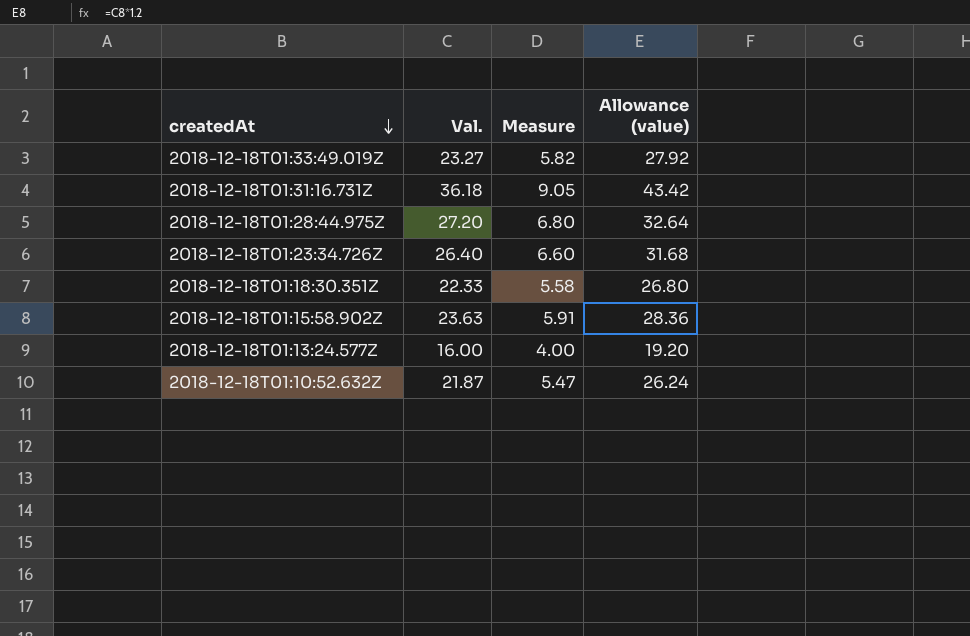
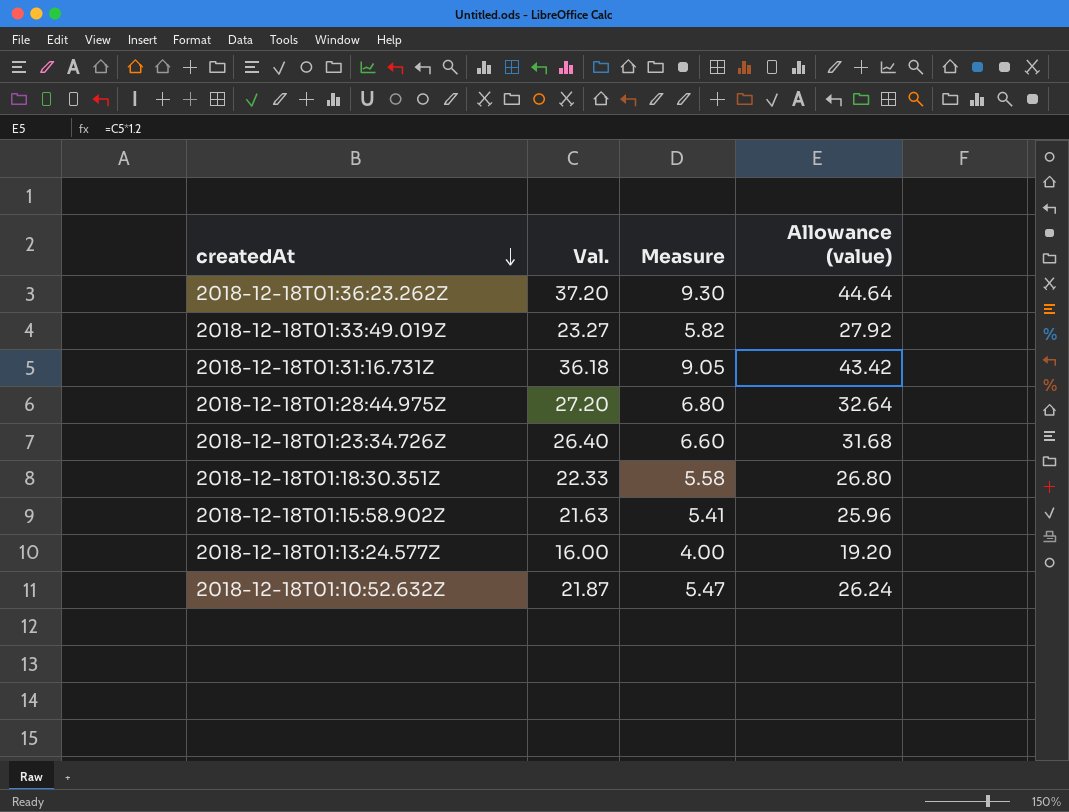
row 2018-12-18T01:36:23.262Z: none -> 37.20 | 9.30 | 44.64
2018-12-18T01:15:58.902Z | Val.: 23.63 -> 21.63
2018-12-18T01:15:58.902Z | Measure: 5.91 -> 5.41
2018-12-18T01:15:58.902Z | Allowance (value): 28.36 -> 25.96

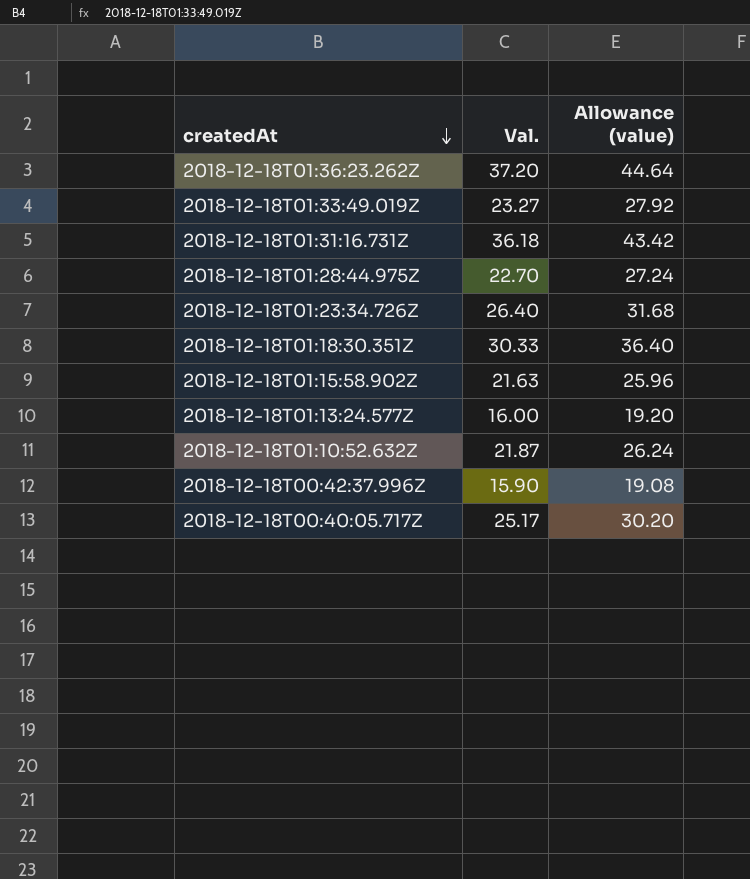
column Measure | formula: [Val.] * 0.25 -> none
2018-12-18T01:28:44.975Z | Val.: 27.20 -> 22.70
2018-12-18T01:28:44.975Z | Allowance (value): 32.64 -> 27.24
2018-12-18T01:18:30.351Z | Val.: 22.33 -> 30.33
2018-12-18T01:18:30.351Z | Allowance (value): 26.80 -> 36.40
row 2018-12-18T00:42:37.996Z: none -> 15.90 | 19.08
row 2018-12-18T00:40:05.717Z: none -> 25.17 | 30.20

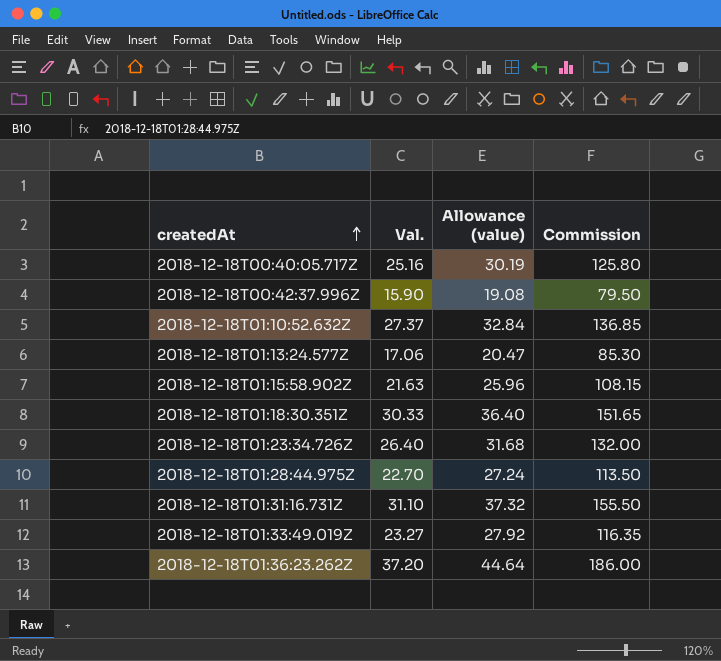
row order: createdAt descending -> createdAt ascending
column Commission | formula: none -> [Val.] * 5
2018-12-18T00:40:05.717Z | Val.: 25.17 -> 25.16
2018-12-18T00:40:05.717Z | Allowance (value): 30.20 -> 30.19
2018-12-18T01:10:52.632Z | Val.: 21.87 -> 27.37
2018-12-18T01:10:52.632Z | Allowance (value): 26.24 -> 32.84
2018-12-18T01:13:24.577Z | Val.: 16.00 -> 17.06
2018-12-18T01:13:24.577Z | Allowance (value): 19.20 -> 20.47
2018-12-18T01:31:16.731Z | Val.: 36.18 -> 31.10
2018-12-18T01:31:16.731Z | Allowance (value): 43.42 -> 37.32

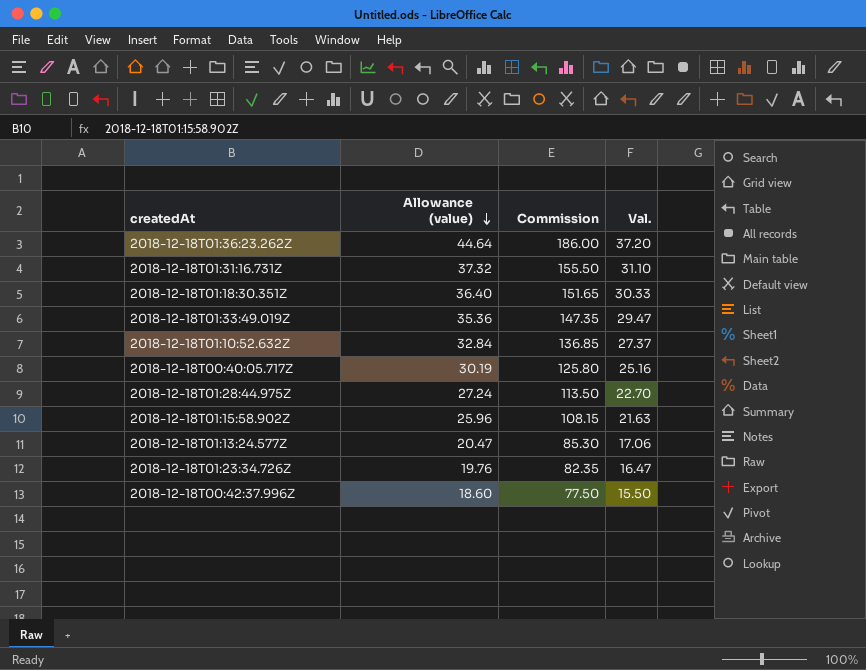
row order: createdAt ascending -> Allowance (value) descending
column Val. | position: 2 -> 4
2018-12-18T01:33:49.019Z | Allowance (value): 27.92 -> 35.36
2018-12-18T01:33:49.019Z | Commission: 116.35 -> 147.35
2018-12-18T01:33:49.019Z | Val.: 23.27 -> 29.47
2018-12-18T01:23:34.726Z | Allowance (value): 31.68 -> 19.76
2018-12-18T01:23:34.726Z | Commission: 132.00 -> 82.35
2018-12-18T01:23:34.726Z | Val.: 26.40 -> 16.47
2018-12-18T00:42:37.996Z | Allowance (value): 19.08 -> 18.60
2018-12-18T00:42:37.996Z | Commission: 79.50 -> 77.50
2018-12-18T00:42:37.996Z | Val.: 15.90 -> 15.50

